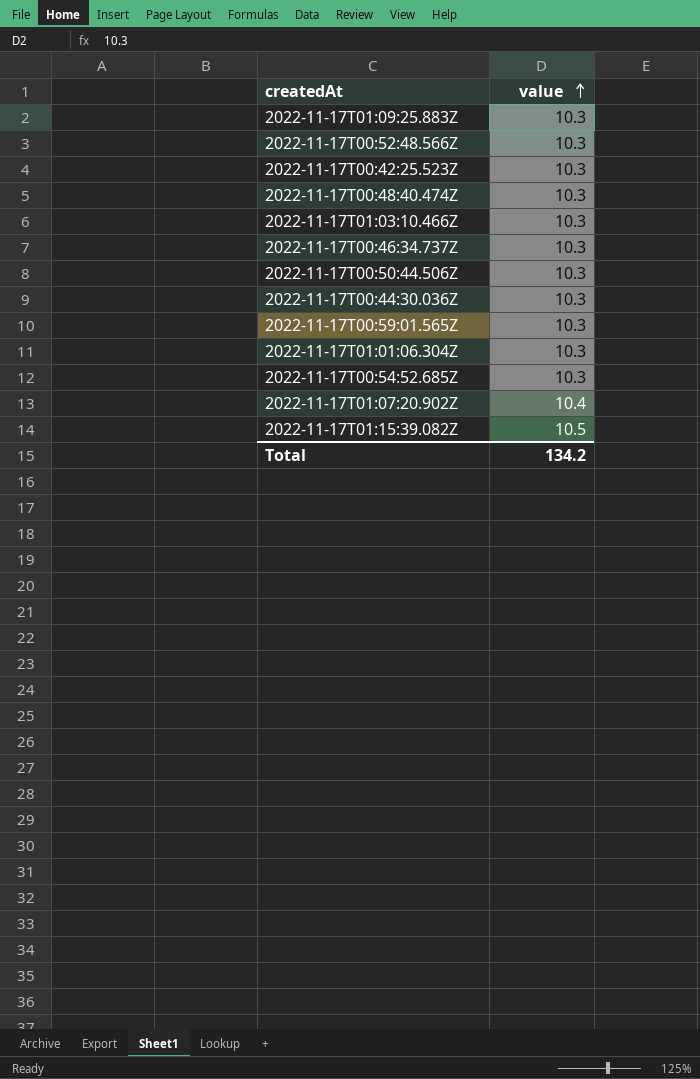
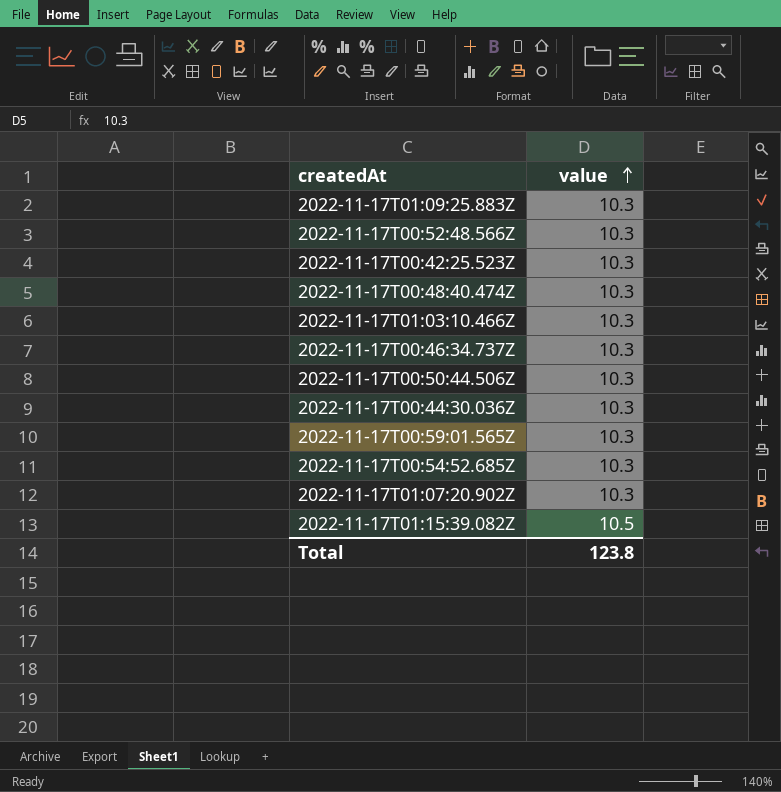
row 2022-11-17T01:01:06.304Z: 10.3 -> none
2022-11-17T01:07:20.902Z | value: 10.4 -> 10.3
Total | value: 134.2 -> 123.8

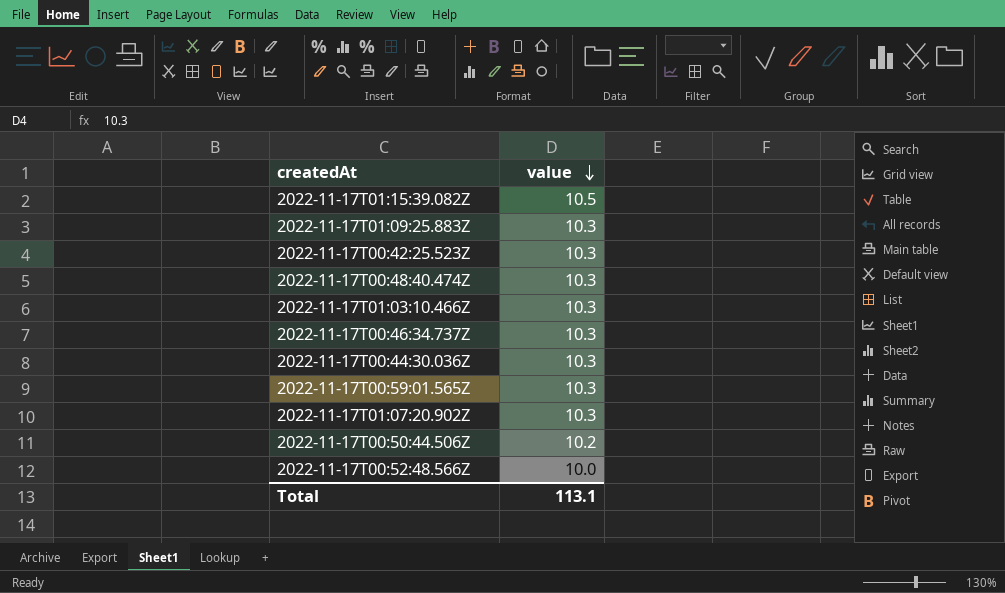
row order: value ascending -> value descending
row 2022-11-17T00:54:52.685Z: 10.3 -> none
2022-11-17T00:50:44.506Z | value: 10.3 -> 10.2
2022-11-17T00:52:48.566Z | value: 10.3 -> 10.0
Total | value: 123.8 -> 113.1

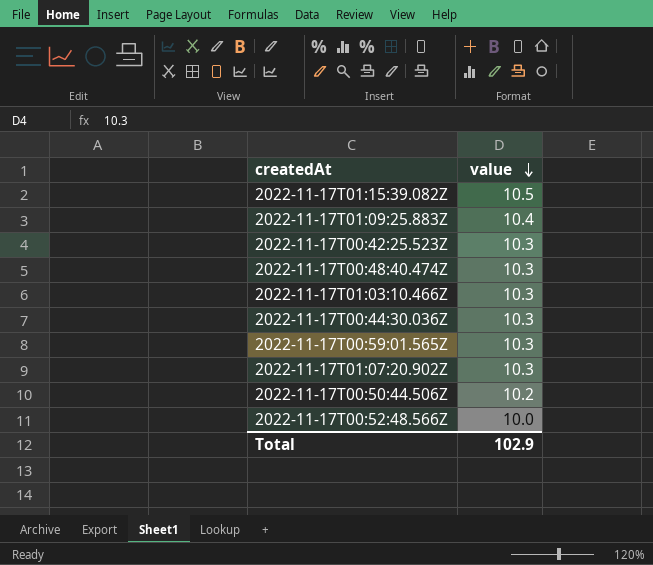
row 2022-11-17T00:46:34.737Z: 10.3 -> none
2022-11-17T01:09:25.883Z | value: 10.3 -> 10.4
Total | value: 113.1 -> 102.9

